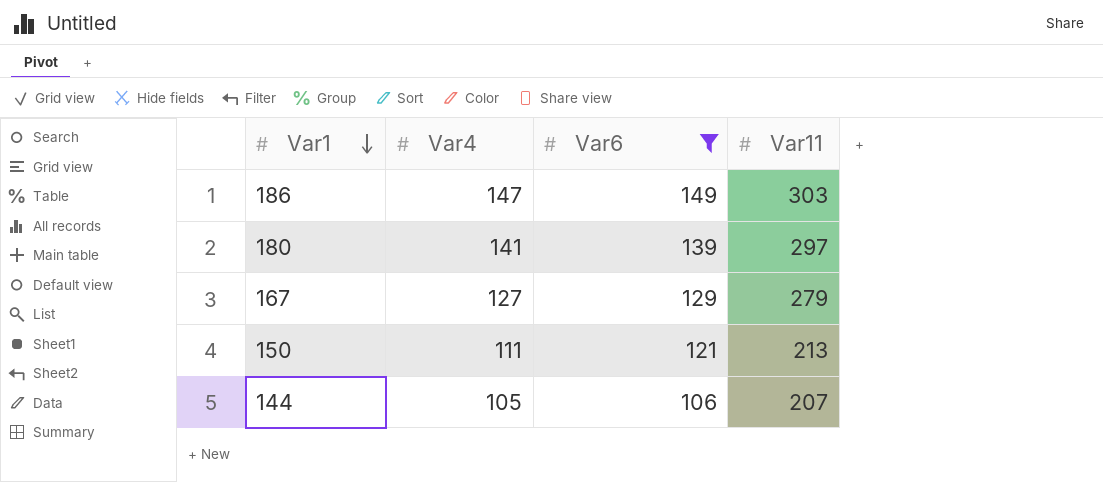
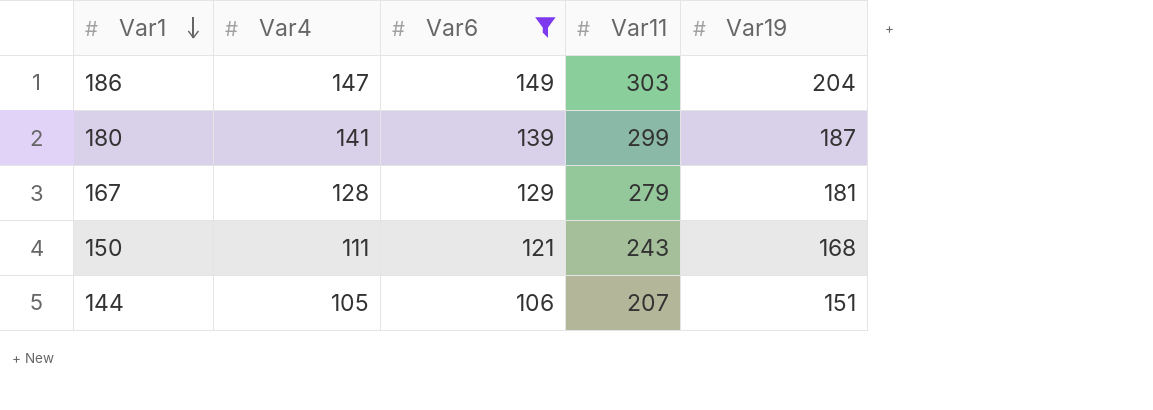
column Var19 | position: none -> 5
180 | Var11: 297 -> 299
167 | Var4: 127 -> 128
150 | Var11: 213 -> 243

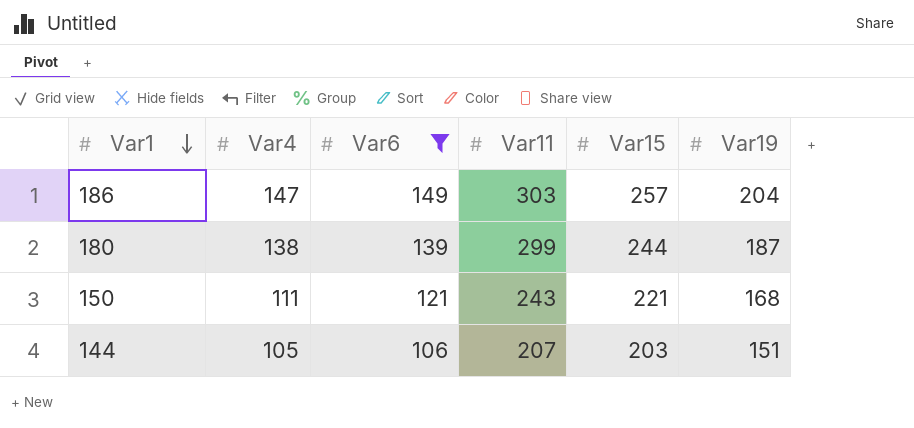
column Var15 | position: none -> 5
row 167: 128 | 129 | 279 | 181 -> none
180 | Var4: 141 -> 138

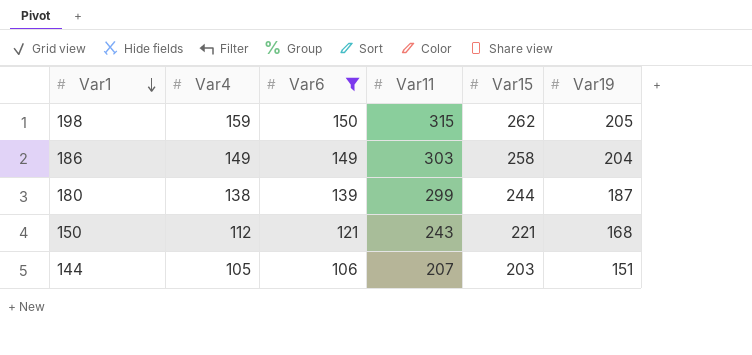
row 198: none -> 159 | 150 | 315 | 262 | 205
186 | Var4: 147 -> 149
186 | Var15: 257 -> 258
150 | Var4: 111 -> 112

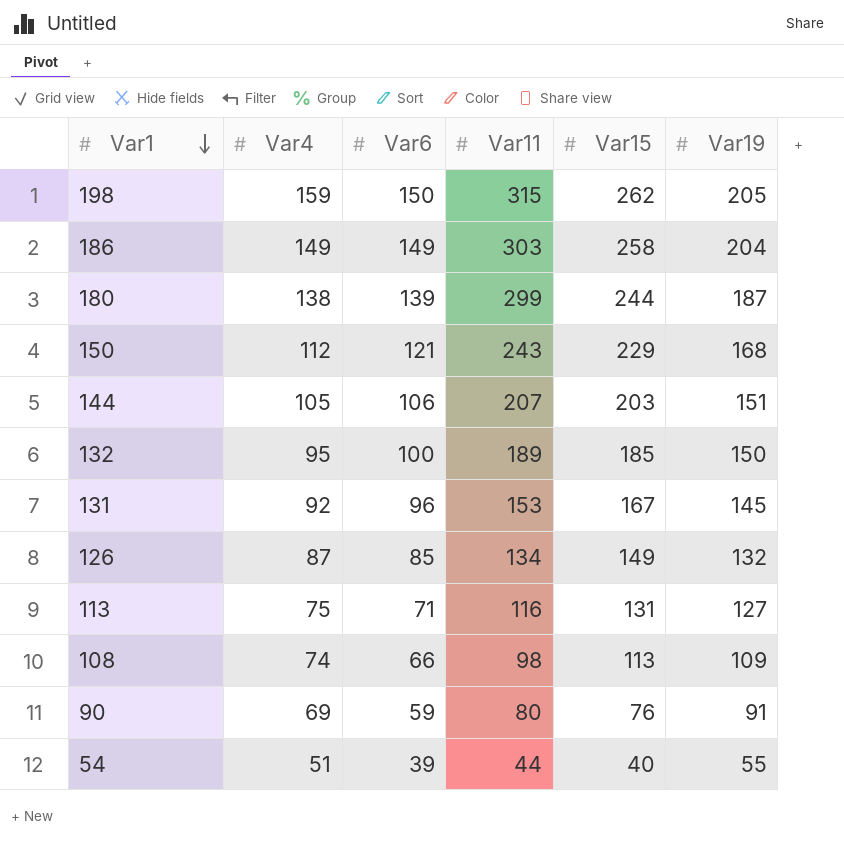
filter: Var6 >= 106 -> none
150 | Var15: 221 -> 229

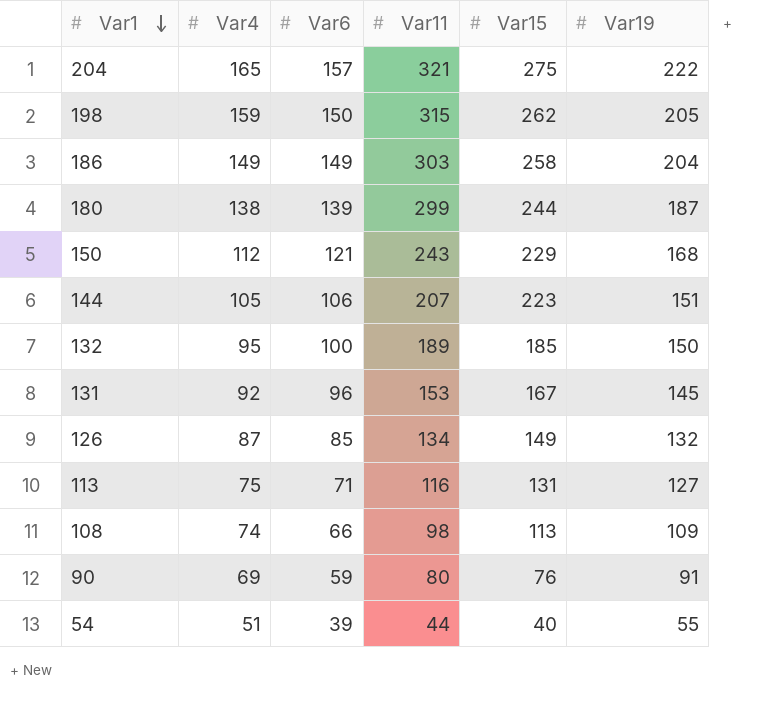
row 204: none -> 165 | 157 | 321 | 275 | 222
144 | Var15: 203 -> 223

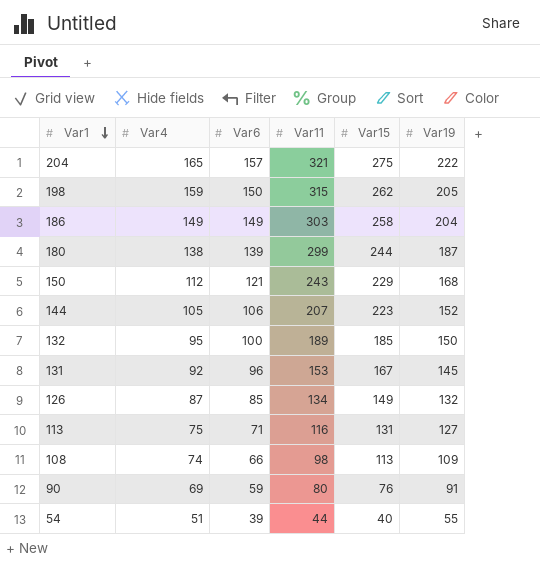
144 | Var19: 151 -> 152

